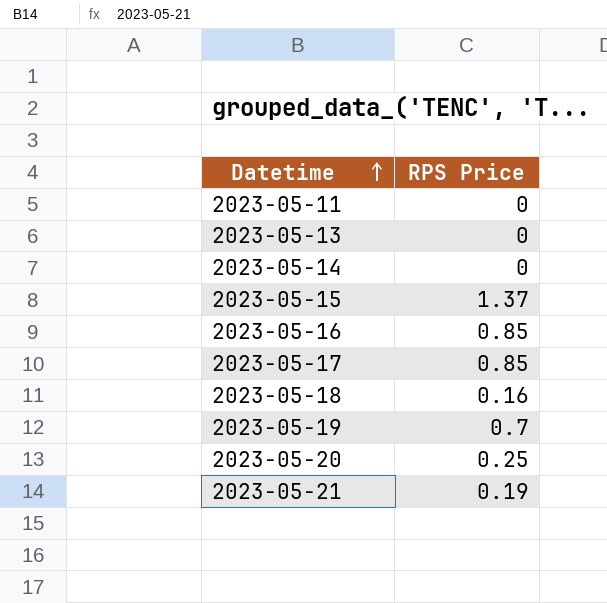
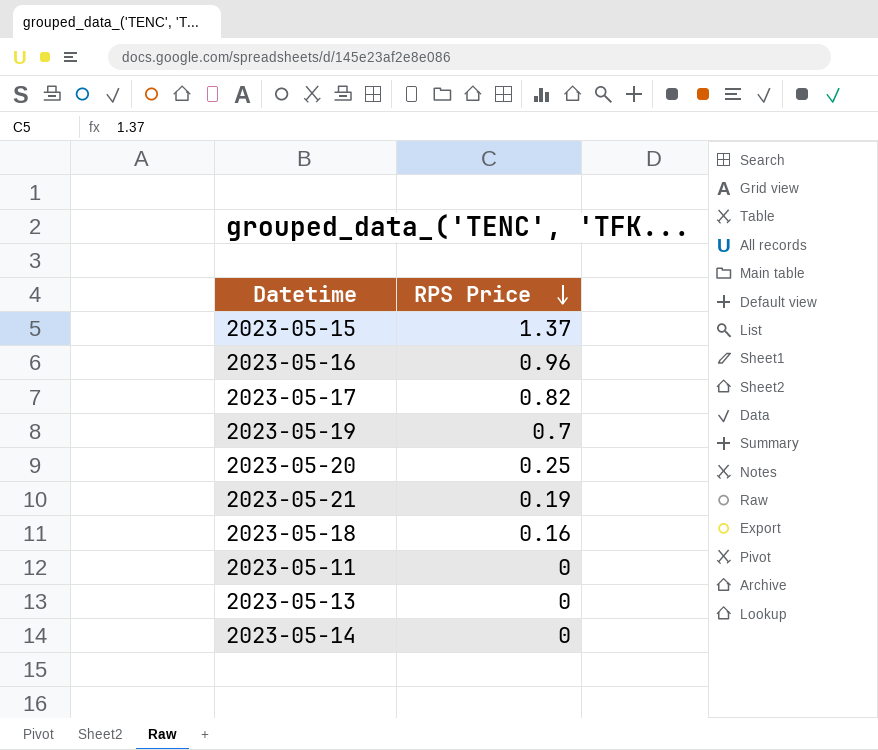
row order: Datetime ascending -> RPS Price descending
2023-05-16 | RPS Price: 0.85 -> 0.96
2023-05-17 | RPS Price: 0.85 -> 0.82

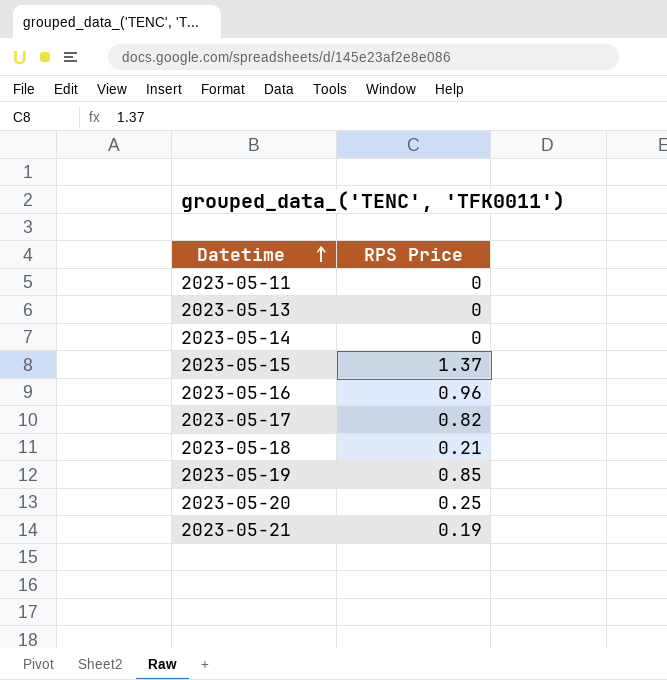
row order: RPS Price descending -> Datetime ascending
2023-05-18 | RPS Price: 0.16 -> 0.21
2023-05-19 | RPS Price: 0.7 -> 0.85

